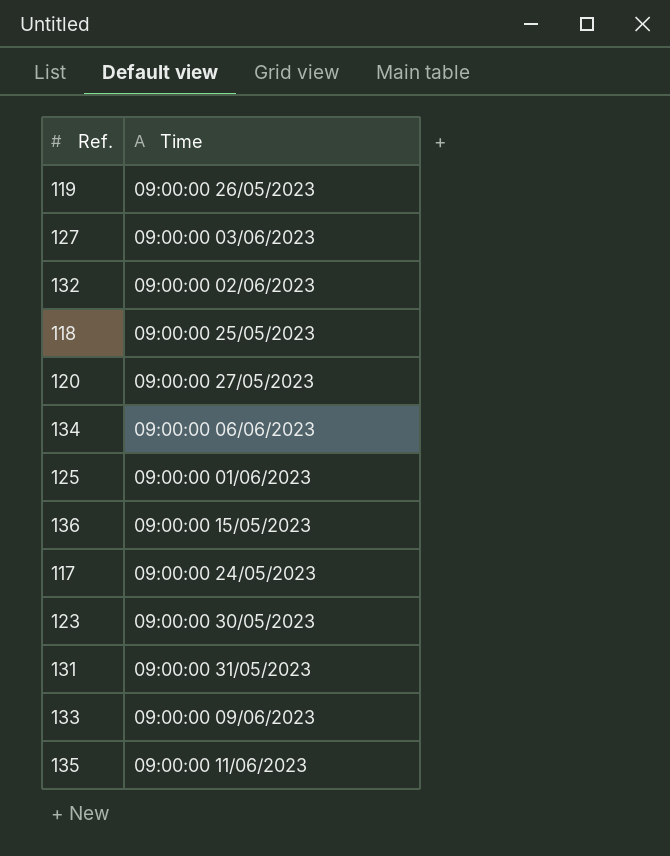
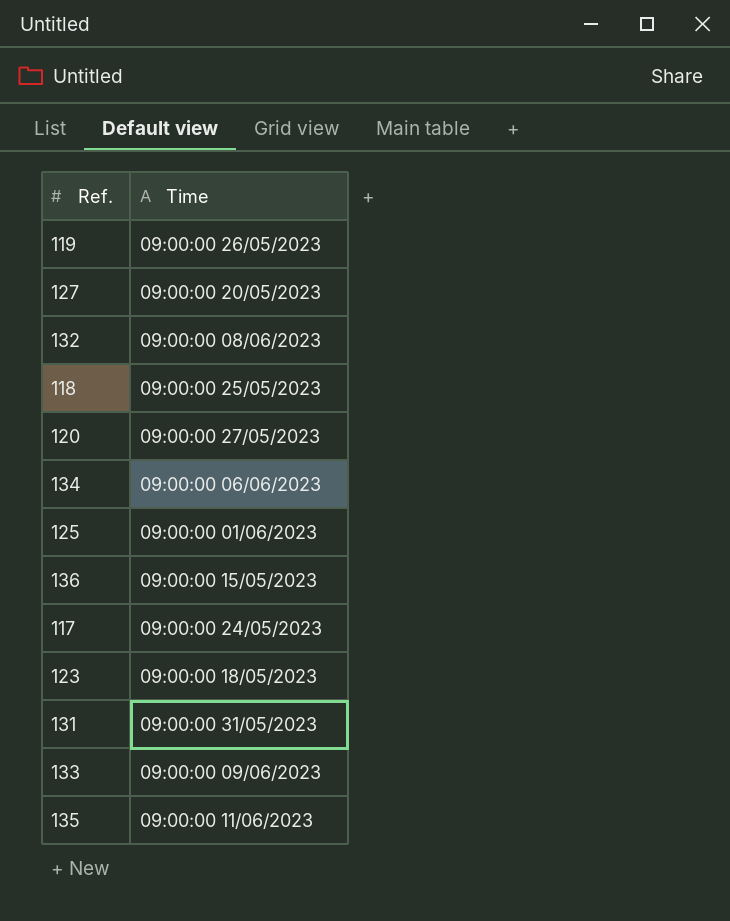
127 | Time: 09:00:00 03/06/2023 -> 09:00:00 20/05/2023
132 | Time: 09:00:00 02/06/2023 -> 09:00:00 08/06/2023
123 | Time: 09:00:00 30/05/2023 -> 09:00:00 18/05/2023

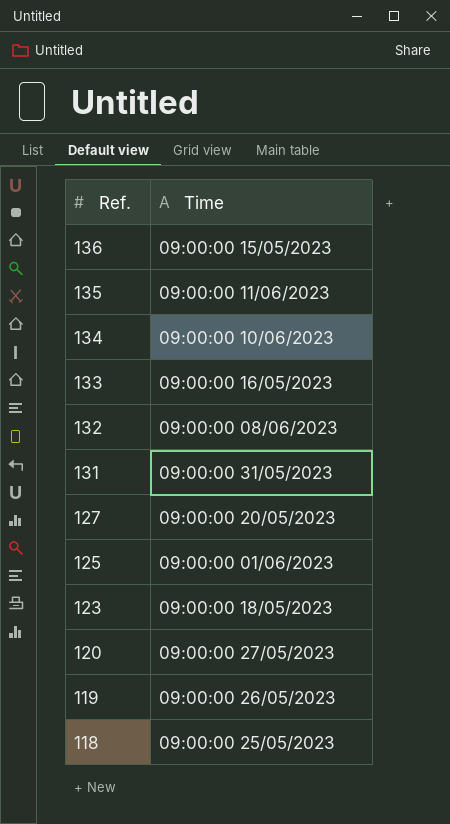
row order: none -> Ref. descending
row 117: 09:00:00 24/05/2023 -> none
134 | Time: 09:00:00 06/06/2023 -> 09:00:00 10/06/2023
133 | Time: 09:00:00 09/06/2023 -> 09:00:00 16/05/2023

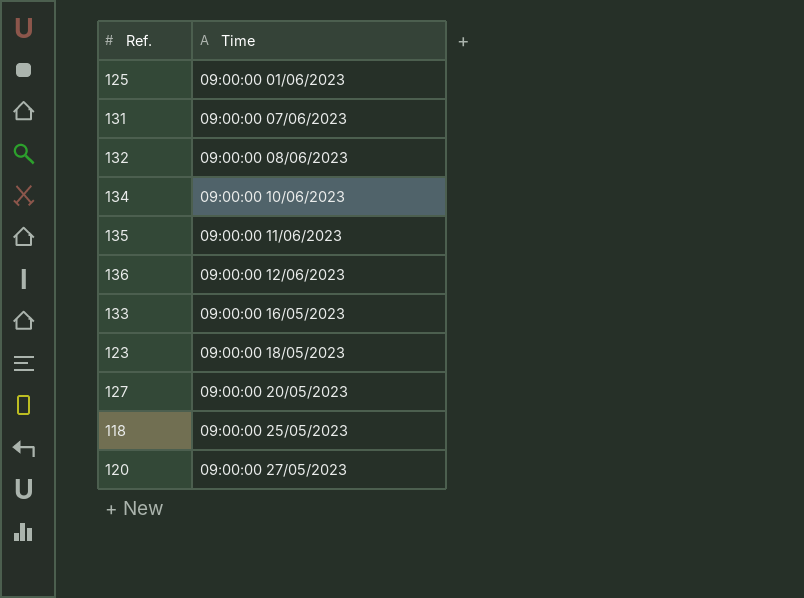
row order: Ref. descending -> Time ascending
row 119: 09:00:00 26/05/2023 -> none
131 | Time: 09:00:00 31/05/2023 -> 09:00:00 07/06/2023
136 | Time: 09:00:00 15/05/2023 -> 09:00:00 12/06/2023

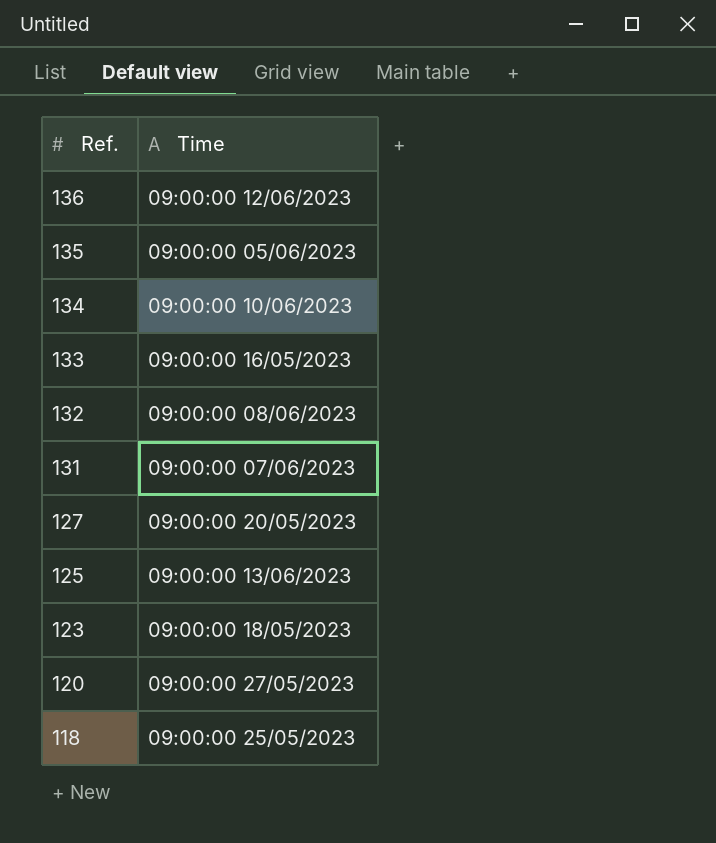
row order: Time ascending -> Ref. descending
135 | Time: 09:00:00 11/06/2023 -> 09:00:00 05/06/2023
125 | Time: 09:00:00 01/06/2023 -> 09:00:00 13/06/2023

